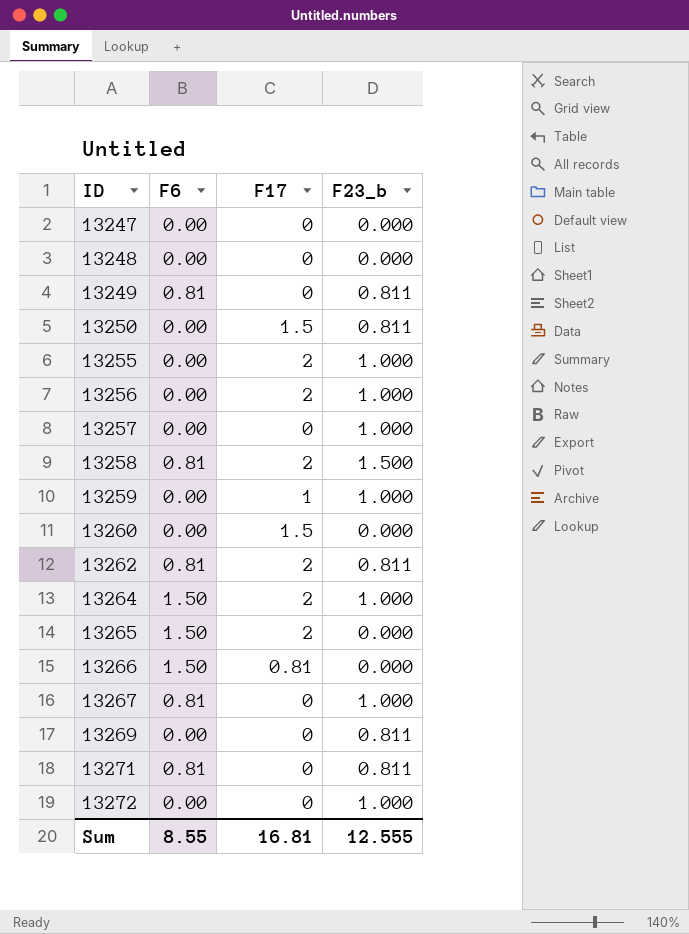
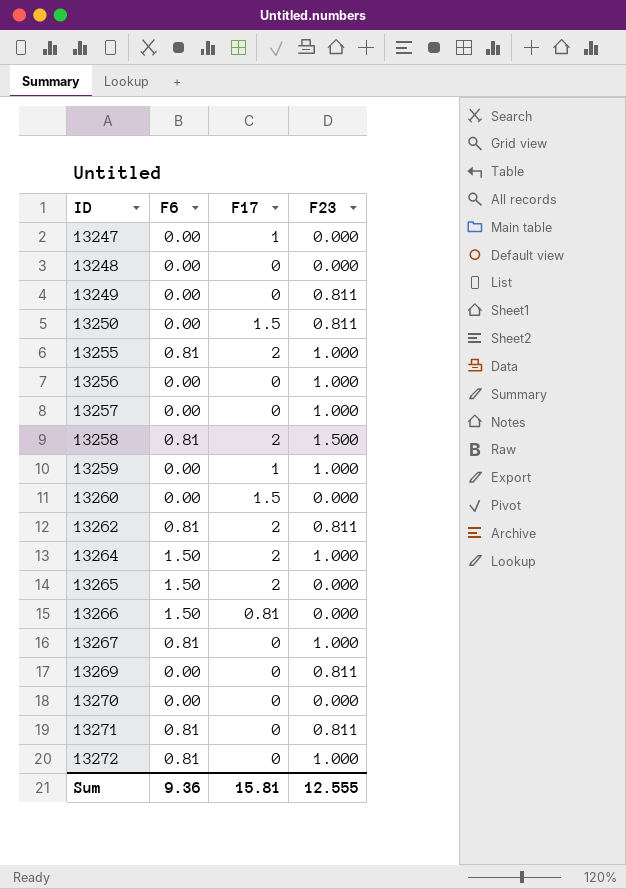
column name: F23_b -> F23
13247 | F17: 0 -> 1
13249 | F6: 0.81 -> 0.00
13255 | F6: 0.00 -> 0.81
13256 | F17: 2 -> 0
row 13270: none -> 0.00 | 0 | 0.000
13272 | F6: 0.00 -> 0.81
Sum | F6: 8.55 -> 9.36
Sum | F17: 16.81 -> 15.81

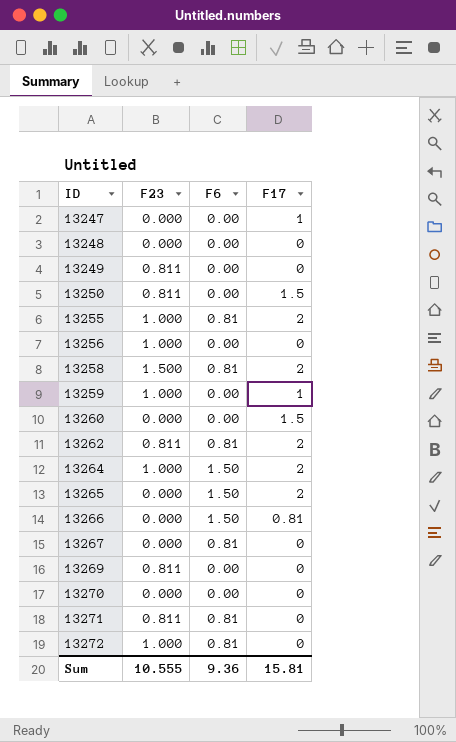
column F23 | position: 4 -> 2
row 13257: 0.00 | 0 | 1.000 -> none
13267 | F23: 1.000 -> 0.000
Sum | F23: 12.555 -> 10.555

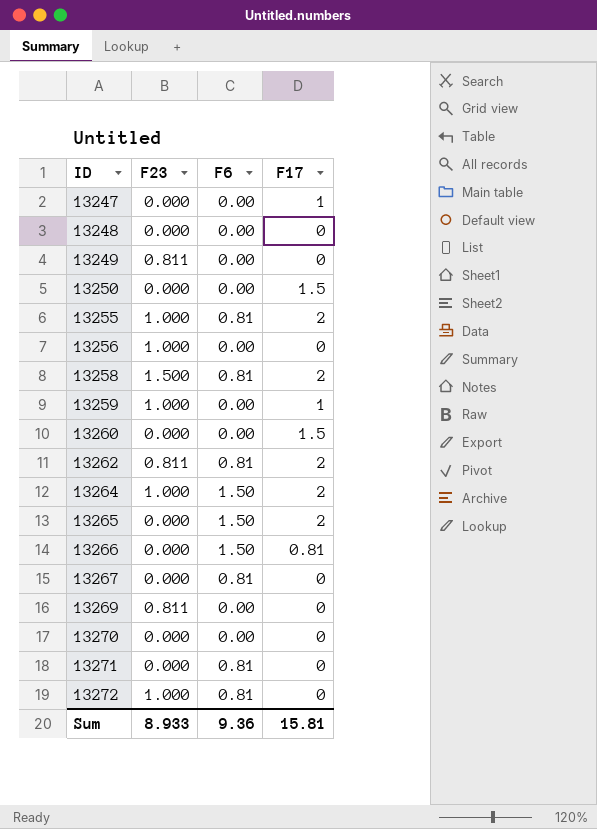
13250 | F23: 0.811 -> 0.000
13271 | F23: 0.811 -> 0.000
Sum | F23: 10.555 -> 8.933

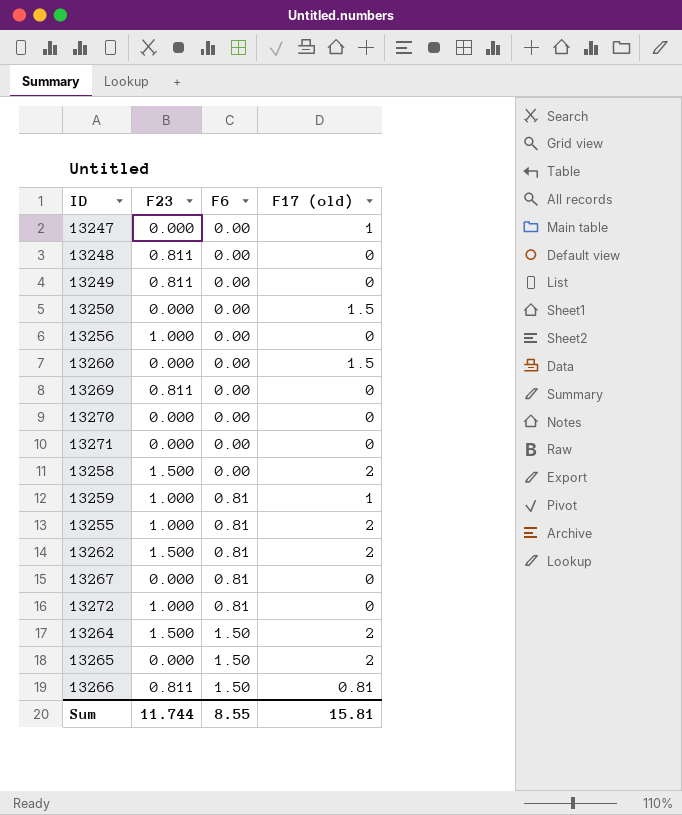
row order: ID ascending -> F6 ascending
column name: F17 -> F17 (old)
13248 | F23: 0.000 -> 0.811
13271 | F6: 0.81 -> 0.00
13258 | F6: 0.81 -> 0.00
13259 | F6: 0.00 -> 0.81
13262 | F23: 0.811 -> 1.500
13264 | F23: 1.000 -> 1.500
13266 | F23: 0.000 -> 0.811
Sum | F23: 8.933 -> 11.744
Sum | F6: 9.36 -> 8.55

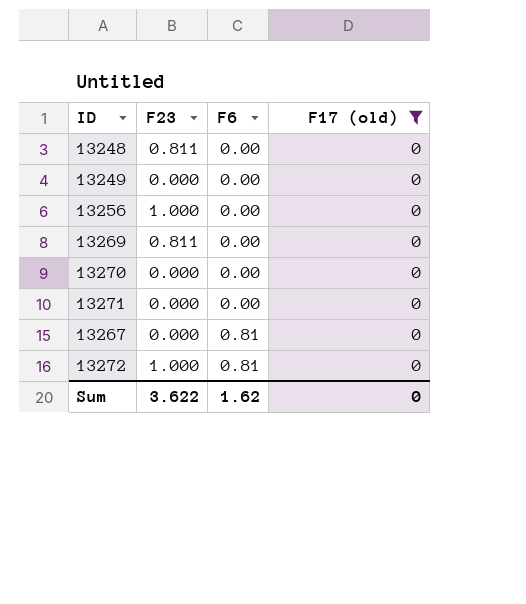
filter: none -> F17 (old) = 0
13249 | F23: 0.811 -> 0.000
Sum | F23: 11.744 -> 3.622
Sum | F6: 8.55 -> 1.62
Sum | F17 (old): 15.81 -> 0

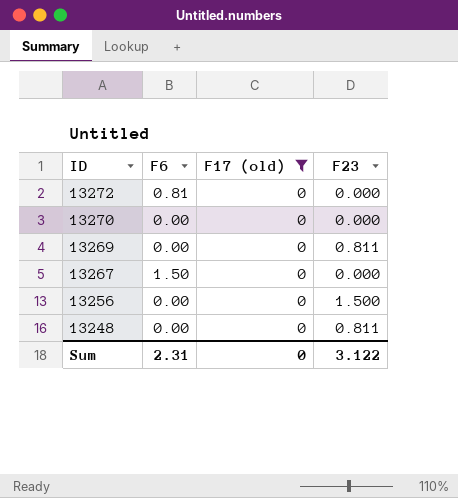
row order: F6 ascending -> ID descending
column F23 | position: 2 -> 4
row 13249: 0.000 | 0.00 | 0 -> none
row 13271: 0.000 | 0.00 | 0 -> none
13272 | F23: 1.000 -> 0.000
13267 | F6: 0.81 -> 1.50
13256 | F23: 1.000 -> 1.500
Sum | F6: 1.62 -> 2.31
Sum | F23: 3.622 -> 3.122

